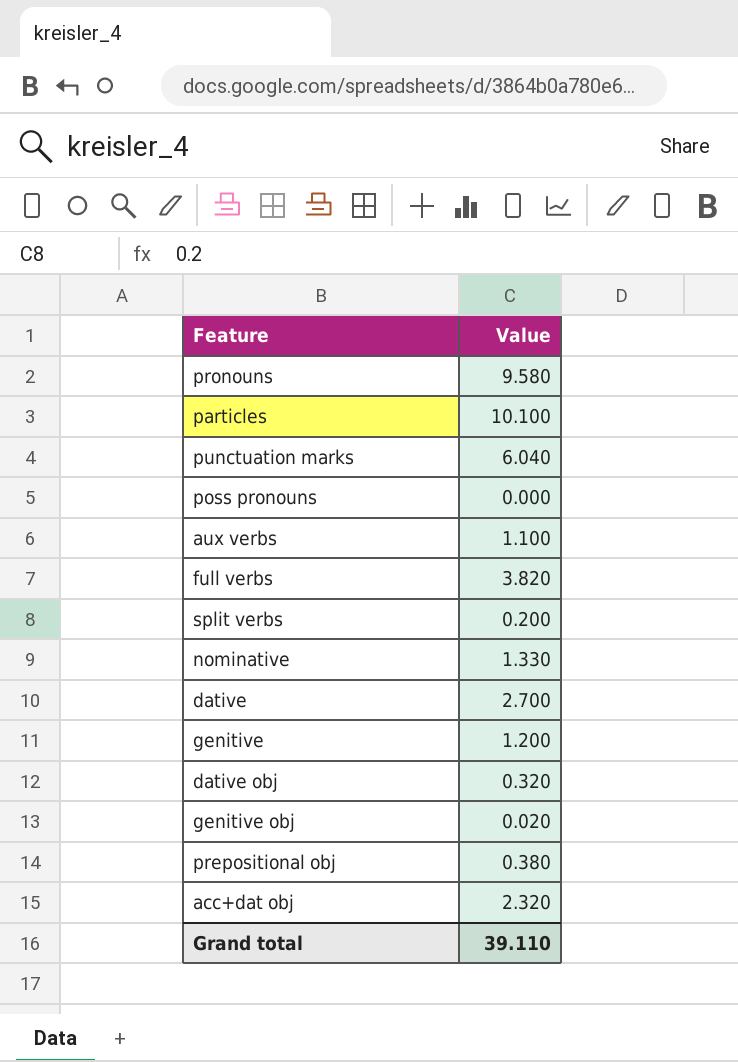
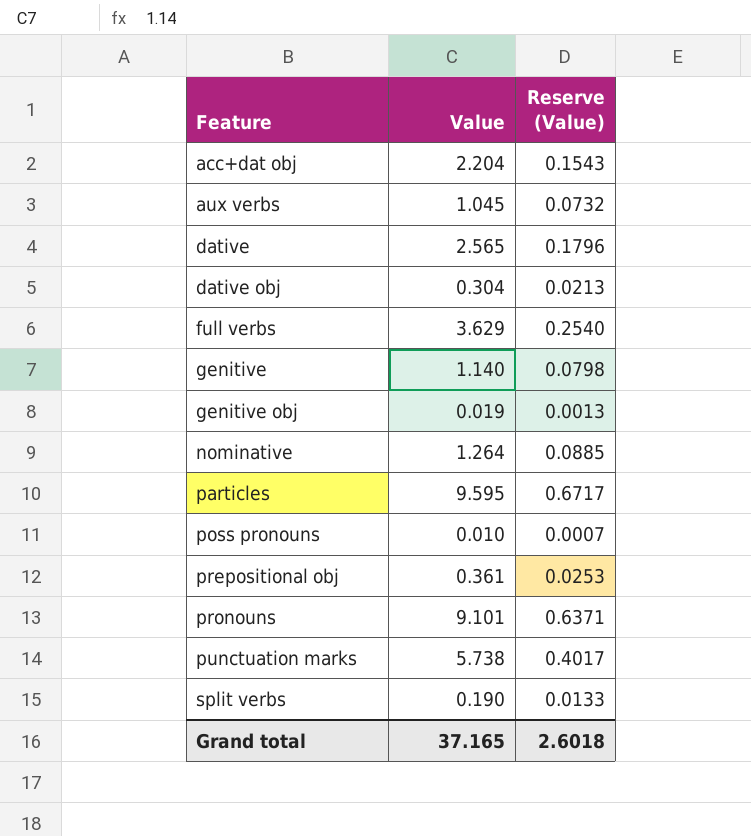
row order: none -> Feature ascending
column Reserve (Value) | formula: none -> [Value] * 0.07
acc+dat obj | Value: 2.320 -> 2.204
aux verbs | Value: 1.100 -> 1.045
dative | Value: 2.700 -> 2.565
dative obj | Value: 0.320 -> 0.304
full verbs | Value: 3.820 -> 3.629
genitive | Value: 1.200 -> 1.140
genitive obj | Value: 0.020 -> 0.019
nominative | Value: 1.330 -> 1.264
particles | Value: 10.100 -> 9.595
poss pronouns | Value: 0.000 -> 0.010
prepositional obj | Value: 0.380 -> 0.361
pronouns | Value: 9.580 -> 9.101
punctuation marks | Value: 6.040 -> 5.738
split verbs | Value: 0.200 -> 0.190
Grand total | Value: 39.110 -> 37.165

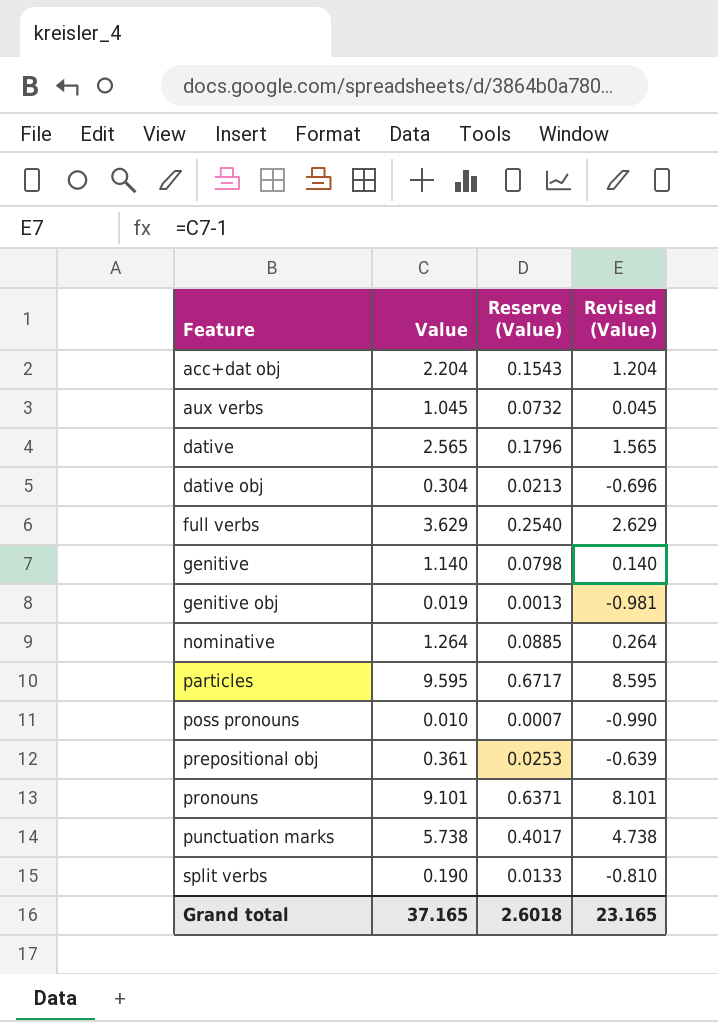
column Revised (Value) | formula: none -> [Value] - 1

